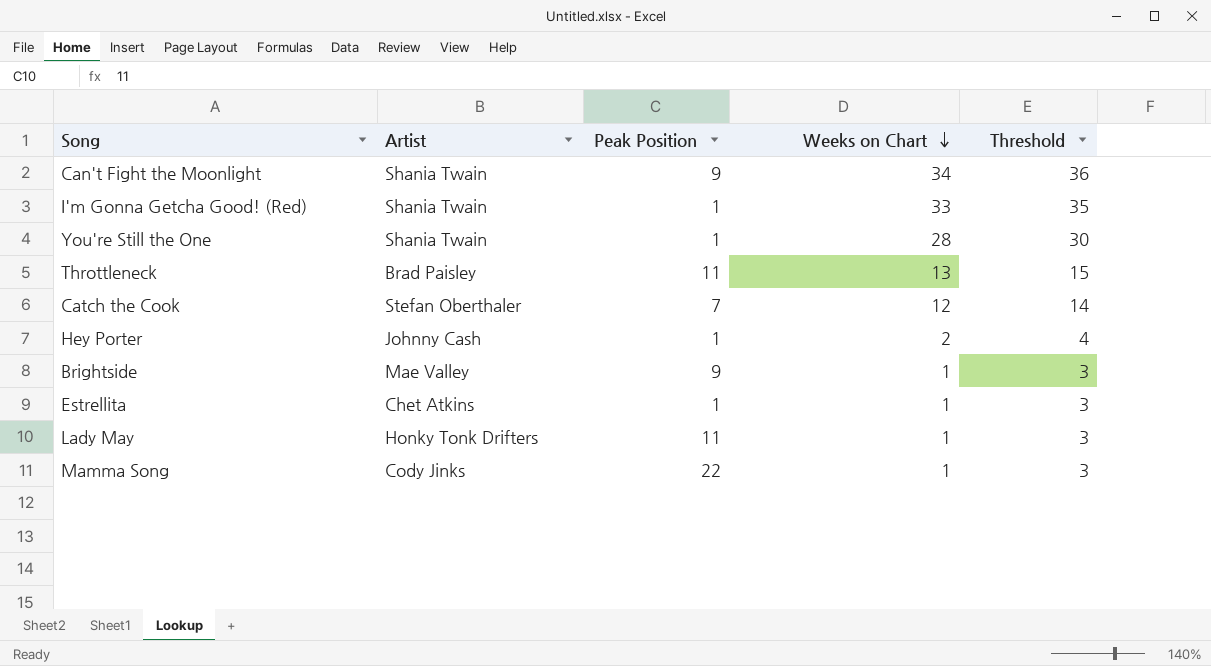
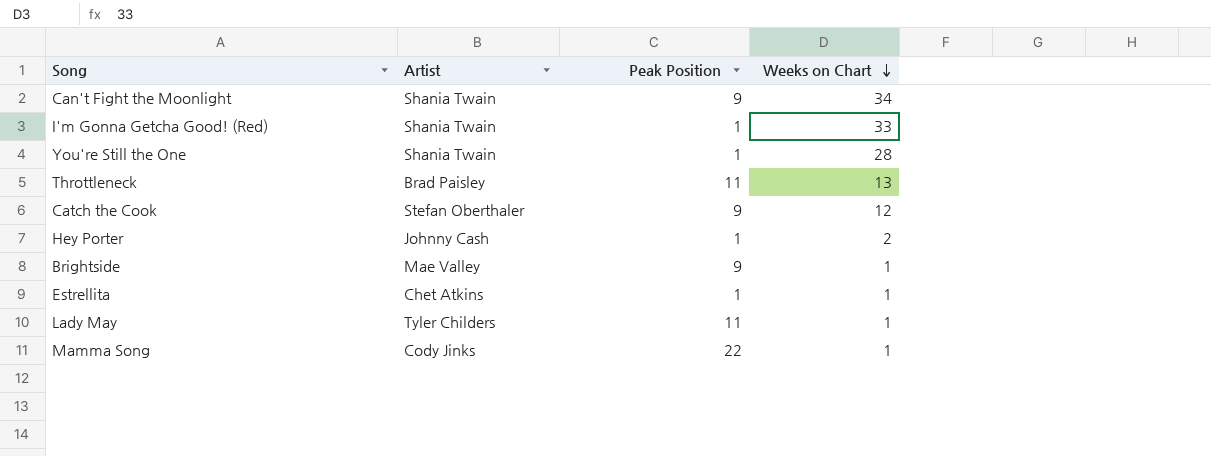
column Threshold | formula: [Weeks on Chart] + 2 -> none
Catch the Cook | Peak Position: 7 -> 9
Lady May | Artist: Honky Tonk Drifters -> Tyler Childers

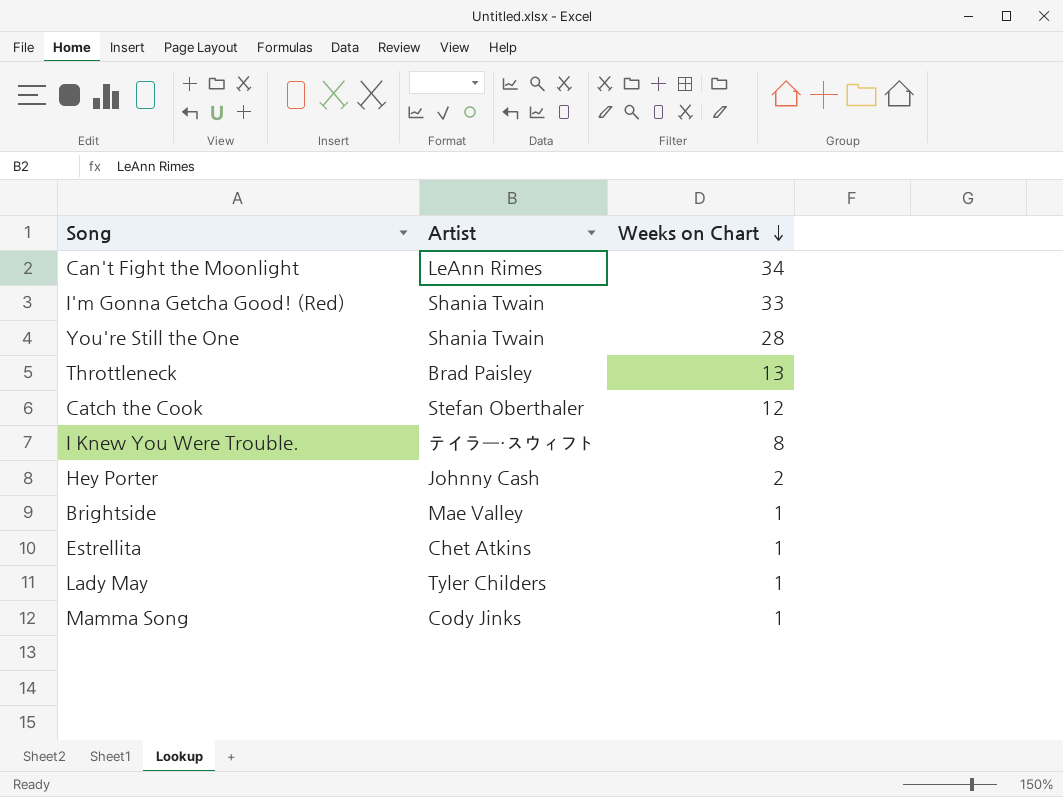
column Peak Position | position: 3 -> none
Can't Fight the Moonlight | Artist: Shania Twain -> LeAnn Rimes
row I Knew You Were Trouble.: none -> テイラー・スウィフト | 8

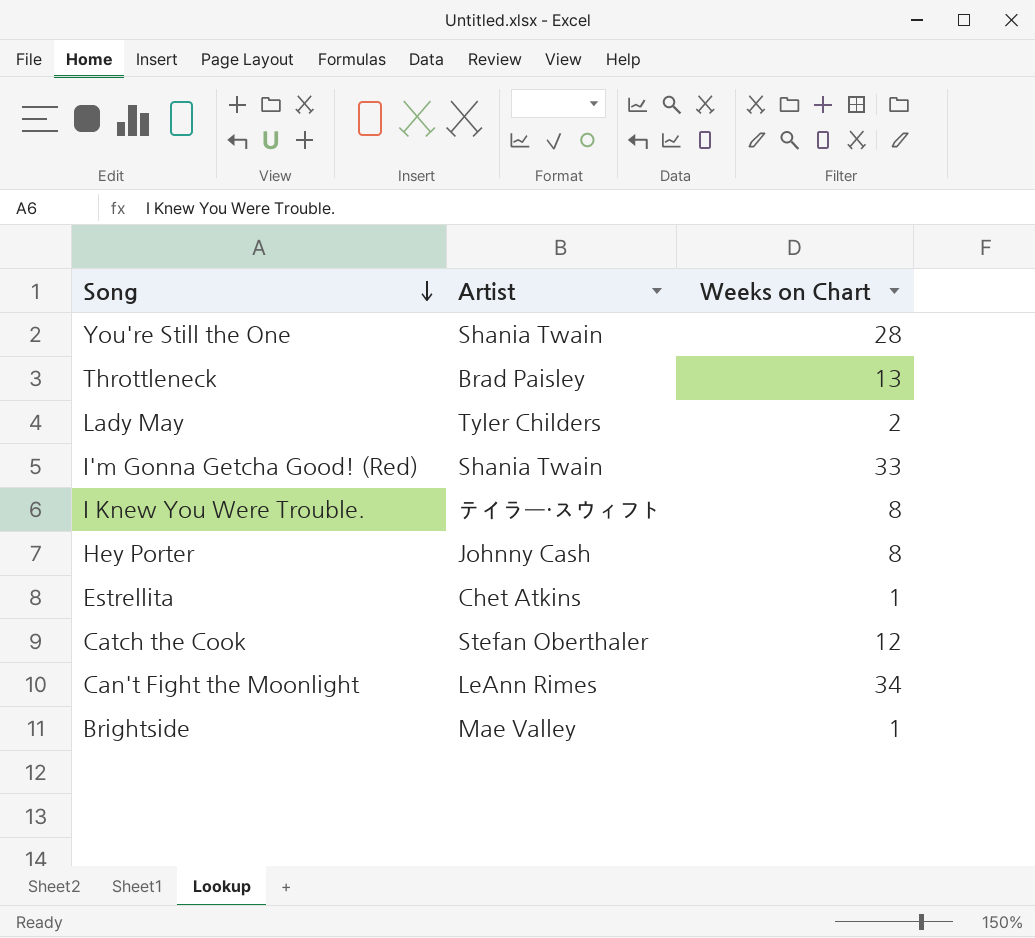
row order: Weeks on Chart descending -> Song descending
row Mamma Song: Cody Jinks | 1 -> none
Lady May | Weeks on Chart: 1 -> 2
Hey Porter | Weeks on Chart: 2 -> 8

